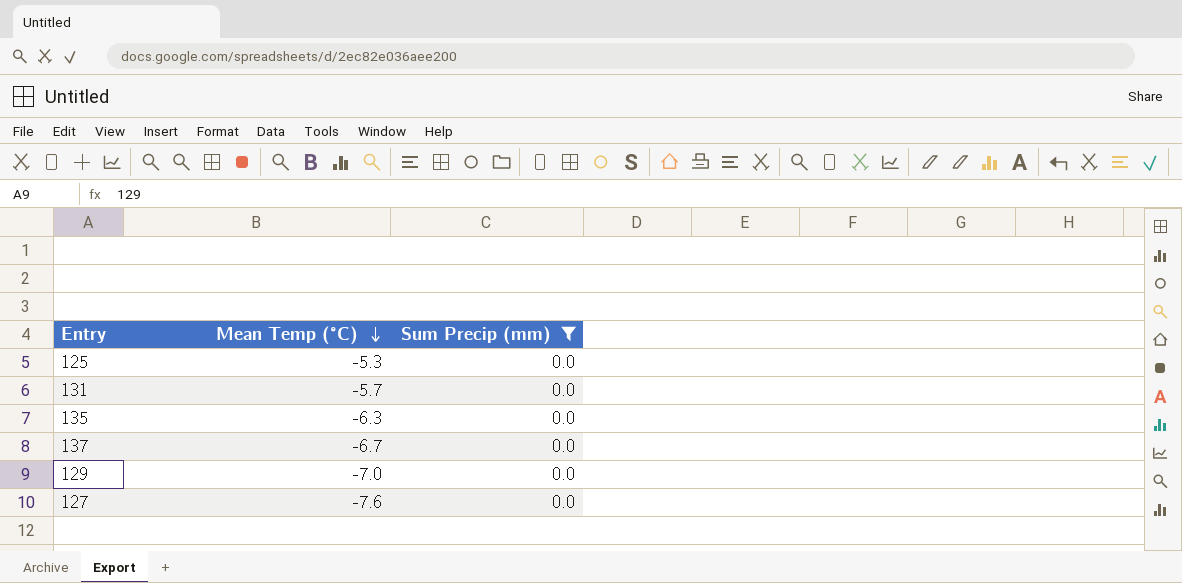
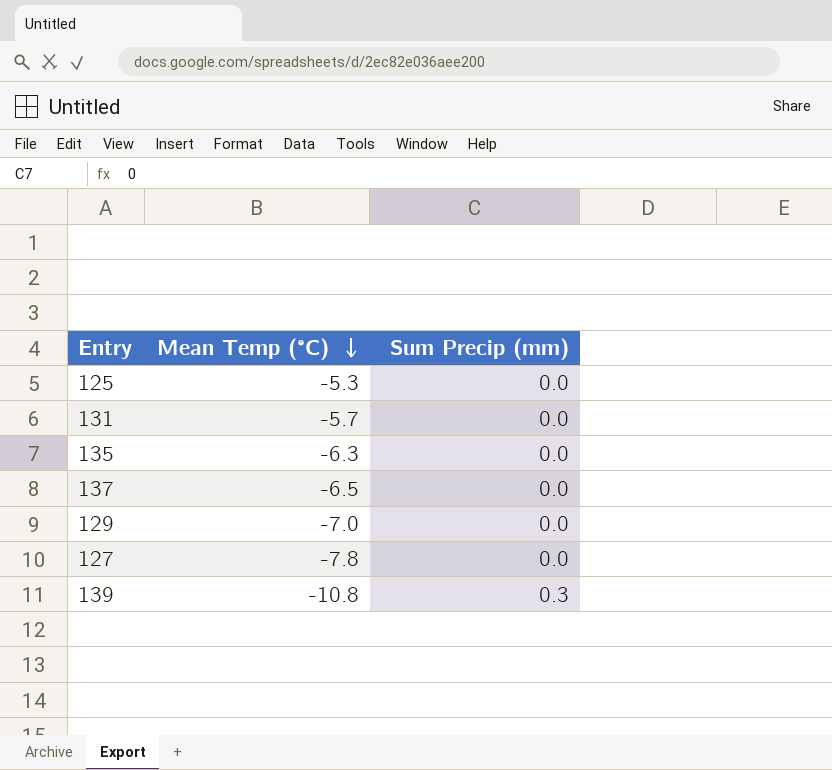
filter: Sum Precip (mm) = 0.0 -> none
137 | Mean Temp (°C): -6.7 -> -6.5
127 | Mean Temp (°C): -7.6 -> -7.8

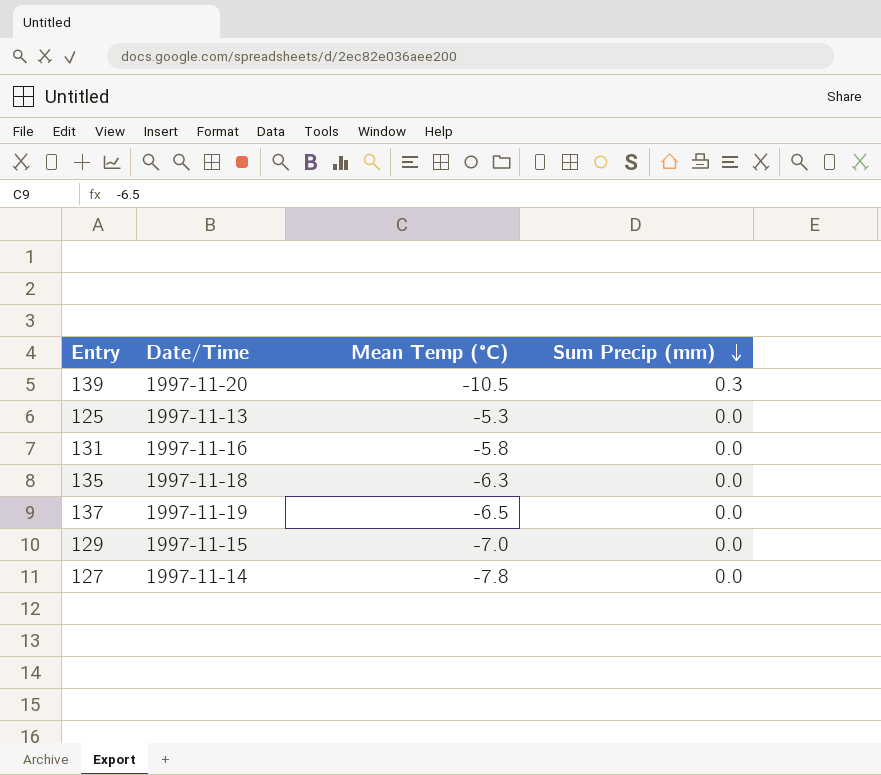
row order: Mean Temp (°C) descending -> Sum Precip (mm) descending
column Date/Time | position: none -> 2
139 | Mean Temp (°C): -10.8 -> -10.5
131 | Mean Temp (°C): -5.7 -> -5.8

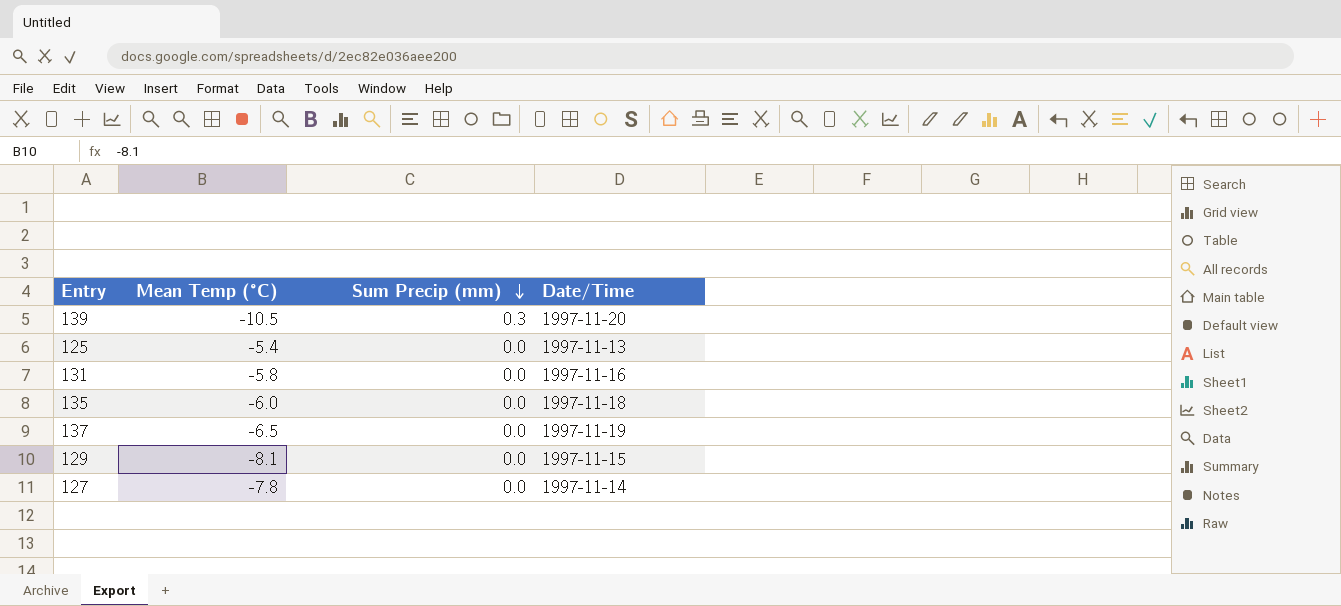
column Date/Time | position: 2 -> 4
125 | Mean Temp (°C): -5.3 -> -5.4
135 | Mean Temp (°C): -6.3 -> -6.0
129 | Mean Temp (°C): -7.0 -> -8.1

